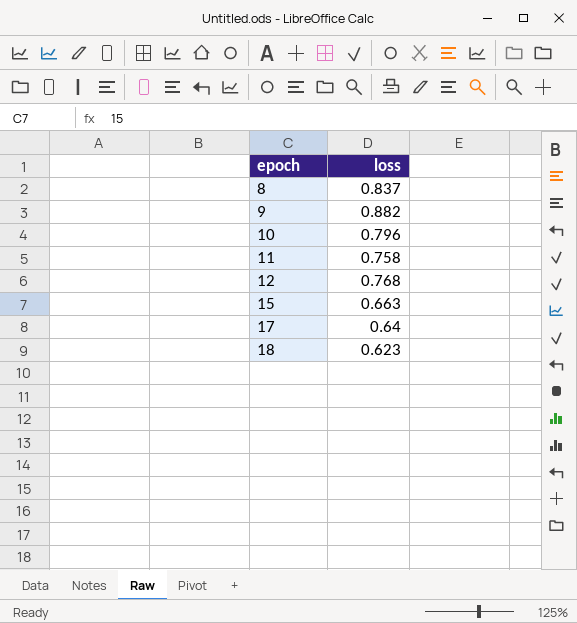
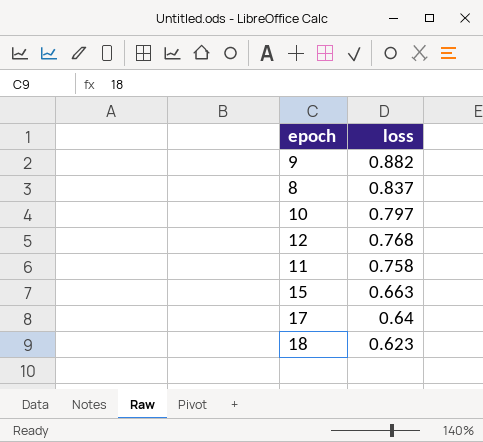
row order: epoch ascending -> loss descending
10 | loss: 0.796 -> 0.797

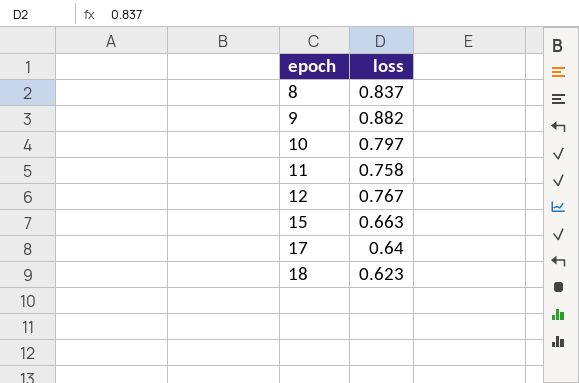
row order: loss descending -> epoch ascending
12 | loss: 0.768 -> 0.767

